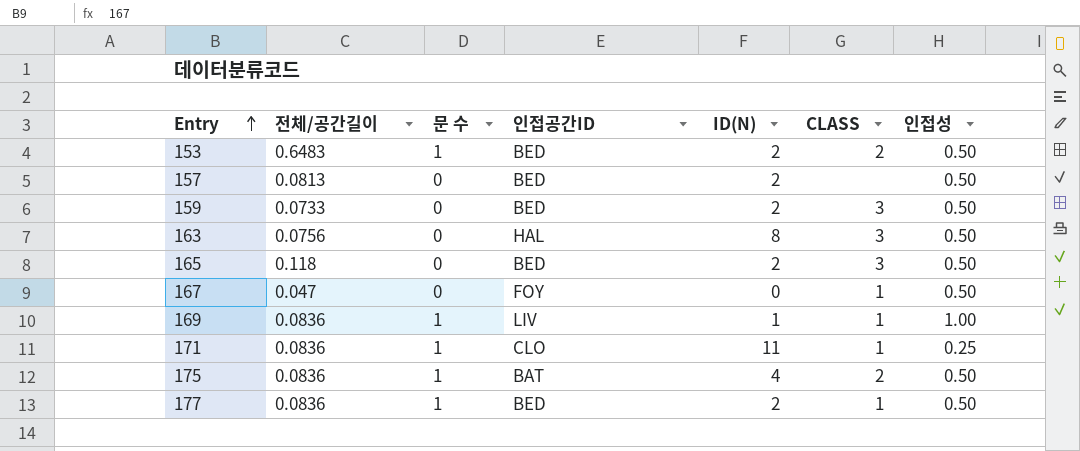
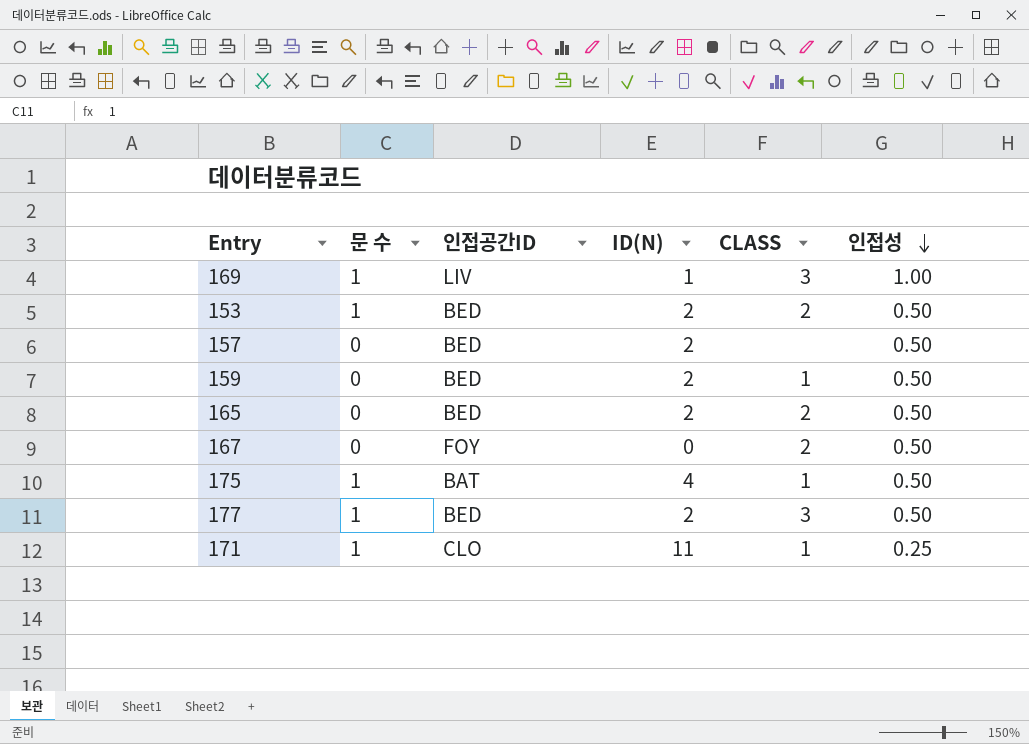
row order: Entry ascending -> 인접성 descending
column 전체/공간길이 | position: 2 -> none
row 163: 0.0756 | 0 | HAL | 8 | 3 | 0.50 -> none
169 | CLASS: 1 -> 3
159 | CLASS: 3 -> 1
165 | CLASS: 3 -> 2
167 | CLASS: 1 -> 2
175 | CLASS: 2 -> 1
177 | CLASS: 1 -> 3

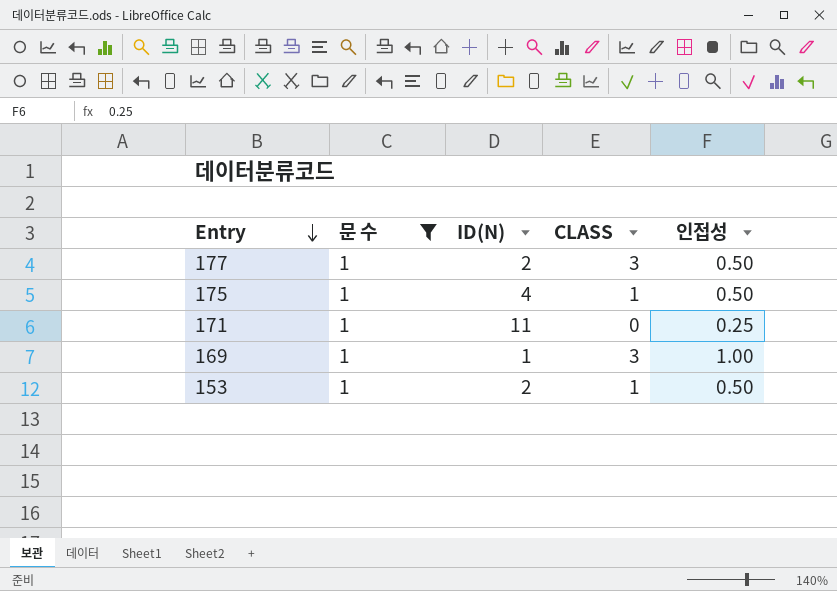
filter: none -> 문 수 = 1
row order: 인접성 descending -> Entry descending
column 인접공간ID | position: 3 -> none
171 | CLASS: 1 -> 0
153 | CLASS: 2 -> 1

